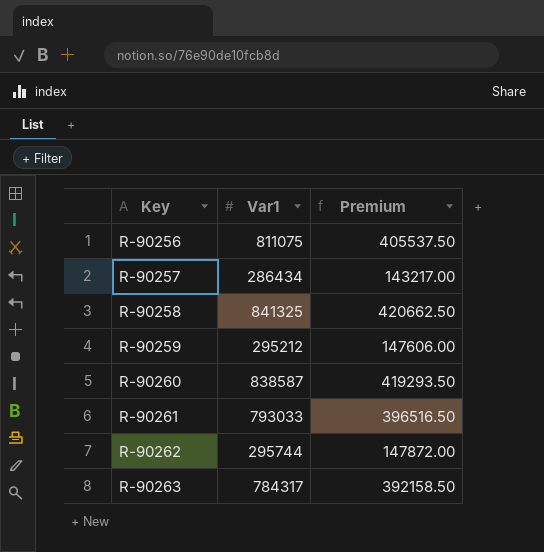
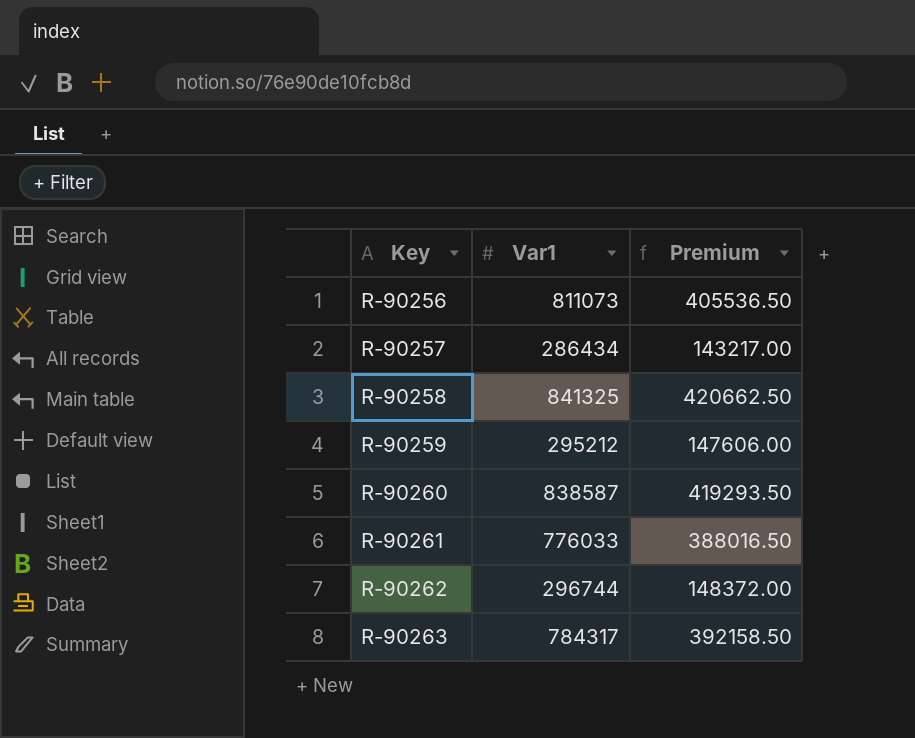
R-90256 | Var1: 811075 -> 811073
R-90256 | Premium: 405537.50 -> 405536.50
R-90261 | Var1: 793033 -> 776033
R-90261 | Premium: 396516.50 -> 388016.50
R-90262 | Var1: 295744 -> 296744
R-90262 | Premium: 147872.00 -> 148372.00

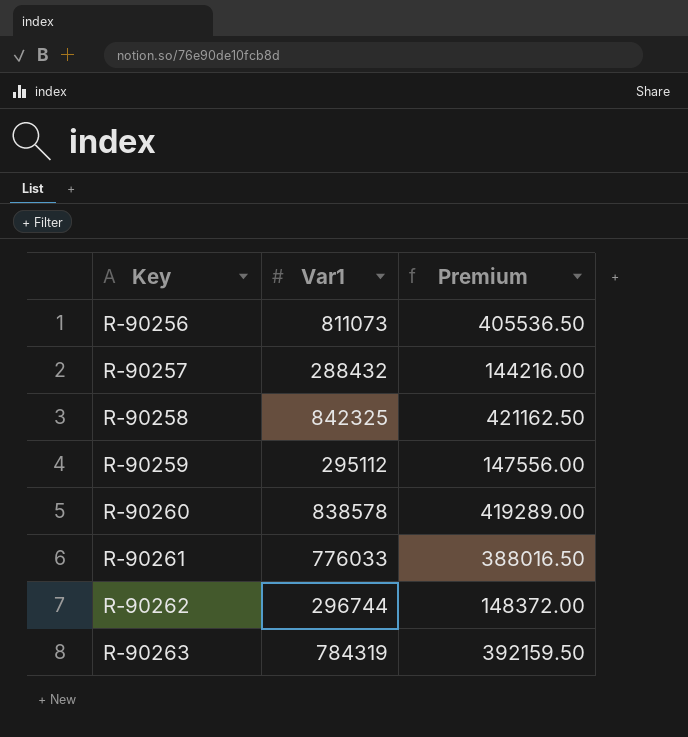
R-90257 | Var1: 286434 -> 288432
R-90257 | Premium: 143217.00 -> 144216.00
R-90258 | Var1: 841325 -> 842325
R-90258 | Premium: 420662.50 -> 421162.50
R-90259 | Var1: 295212 -> 295112
R-90259 | Premium: 147606.00 -> 147556.00
R-90260 | Var1: 838587 -> 838578
R-90260 | Premium: 419293.50 -> 419289.00
R-90263 | Var1: 784317 -> 784319
R-90263 | Premium: 392158.50 -> 392159.50

